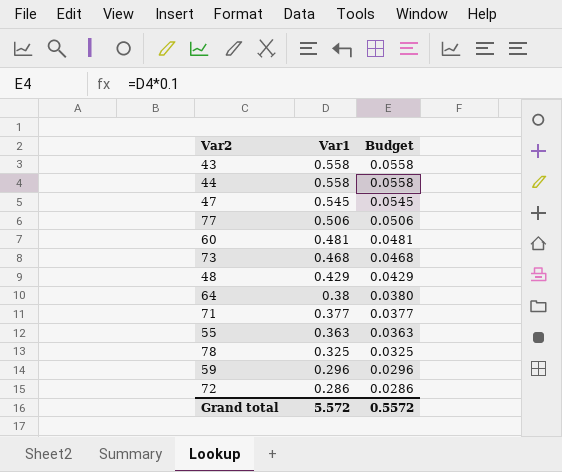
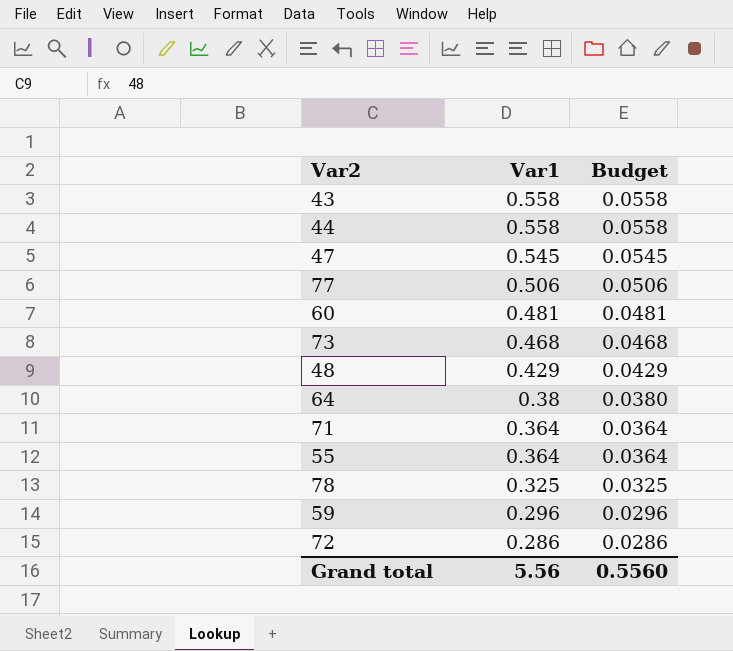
71 | Var1: 0.377 -> 0.364
71 | Budget: 0.0377 -> 0.0364
55 | Var1: 0.363 -> 0.364
55 | Budget: 0.0363 -> 0.0364
Grand total | Var1: 5.572 -> 5.56
Grand total | Budget: 0.5572 -> 0.5560

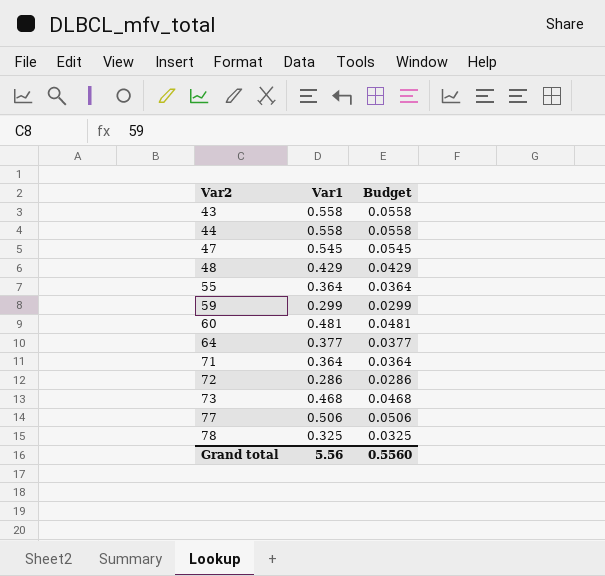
row order: Var1 descending -> Var2 ascending
59 | Var1: 0.296 -> 0.299
59 | Budget: 0.0296 -> 0.0299
64 | Var1: 0.38 -> 0.377
64 | Budget: 0.0380 -> 0.0377

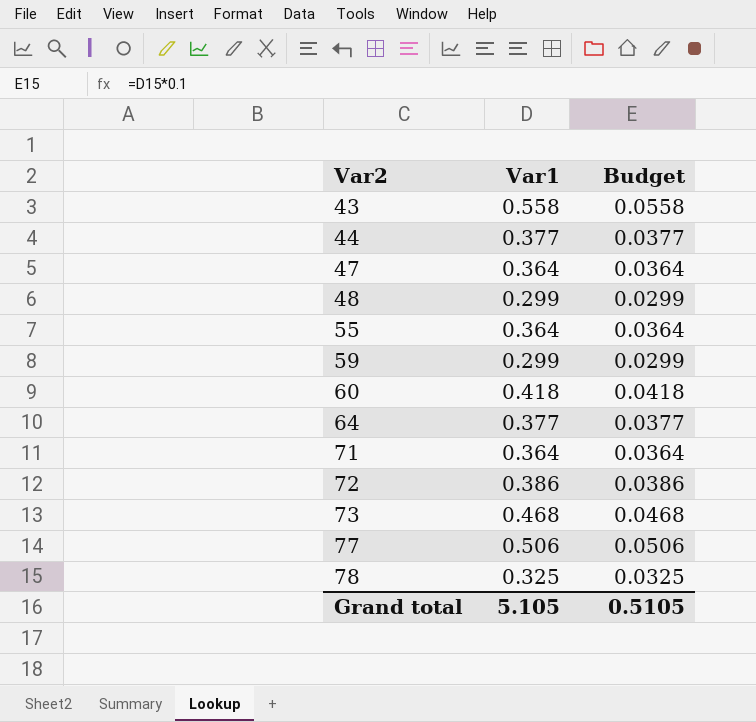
44 | Var1: 0.558 -> 0.377
44 | Budget: 0.0558 -> 0.0377
47 | Var1: 0.545 -> 0.364
47 | Budget: 0.0545 -> 0.0364
48 | Var1: 0.429 -> 0.299
48 | Budget: 0.0429 -> 0.0299
60 | Var1: 0.481 -> 0.418
60 | Budget: 0.0481 -> 0.0418
72 | Var1: 0.286 -> 0.386
72 | Budget: 0.0286 -> 0.0386
Grand total | Var1: 5.56 -> 5.105
Grand total | Budget: 0.5560 -> 0.5105

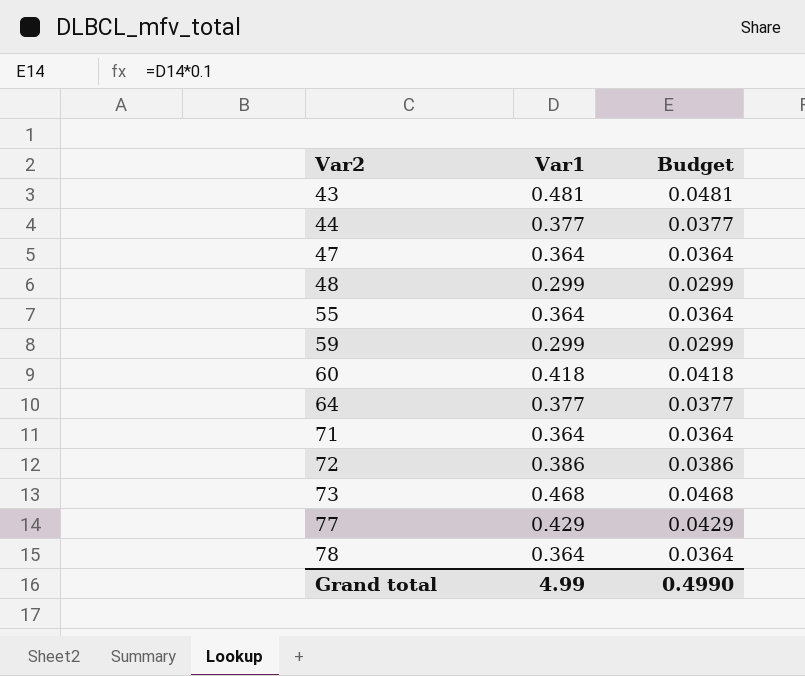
43 | Var1: 0.558 -> 0.481
43 | Budget: 0.0558 -> 0.0481
77 | Var1: 0.506 -> 0.429
77 | Budget: 0.0506 -> 0.0429
78 | Var1: 0.325 -> 0.364
78 | Budget: 0.0325 -> 0.0364
Grand total | Var1: 5.105 -> 4.99
Grand total | Budget: 0.5105 -> 0.4990

